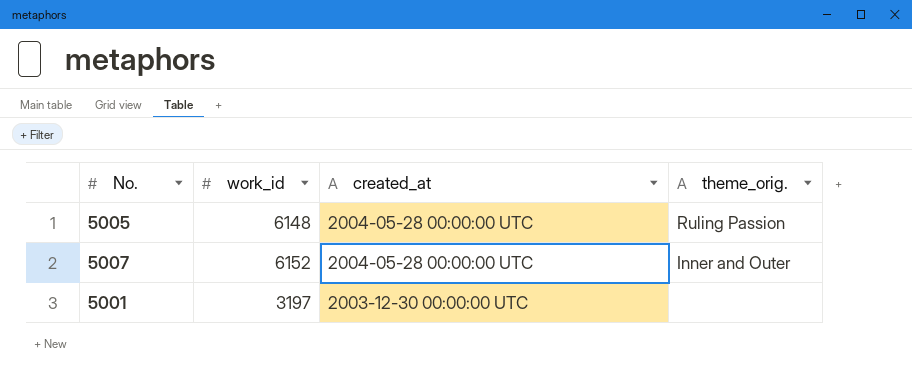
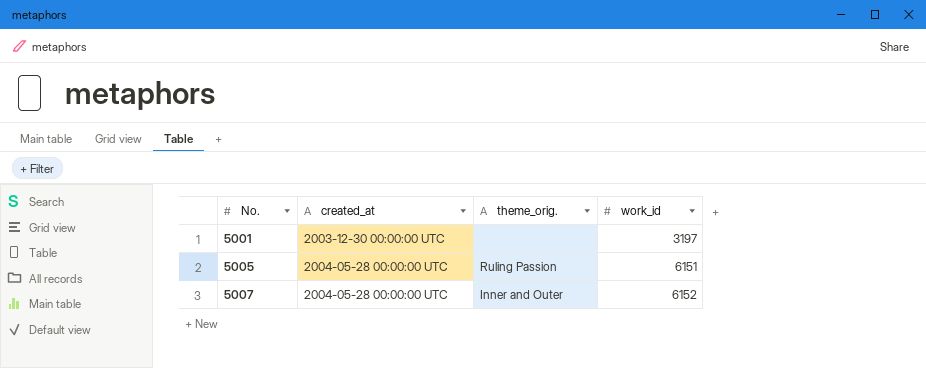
row order: created_at descending -> No. ascending
column work_id | position: 2 -> 4
5005 | work_id: 6148 -> 6151

